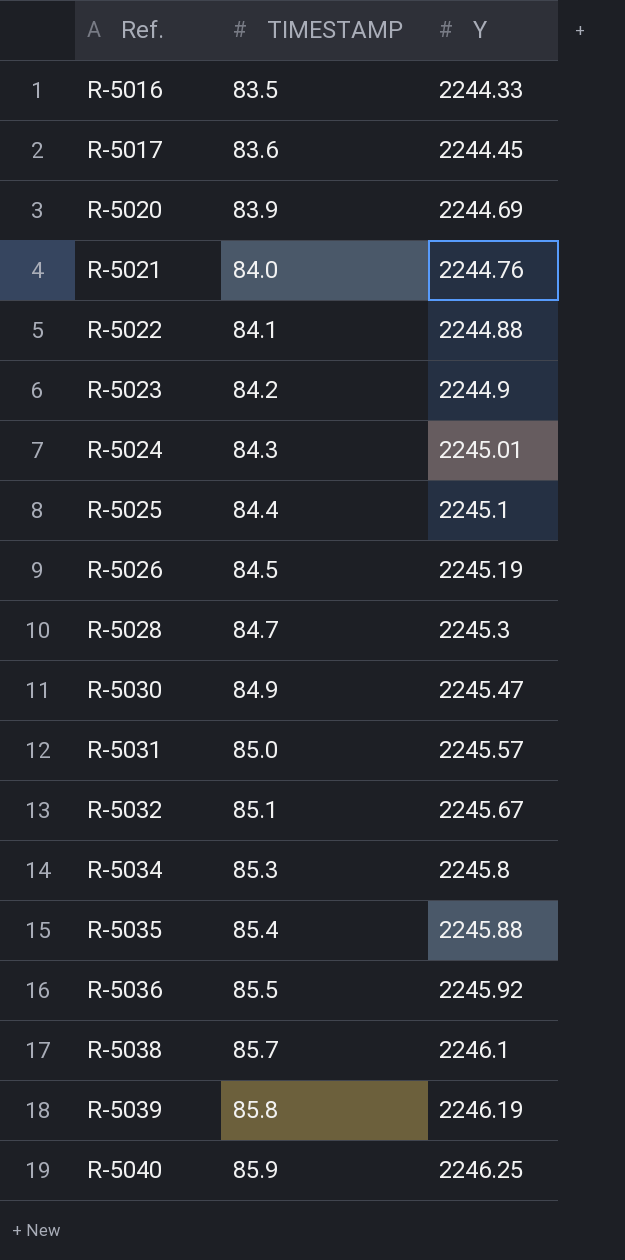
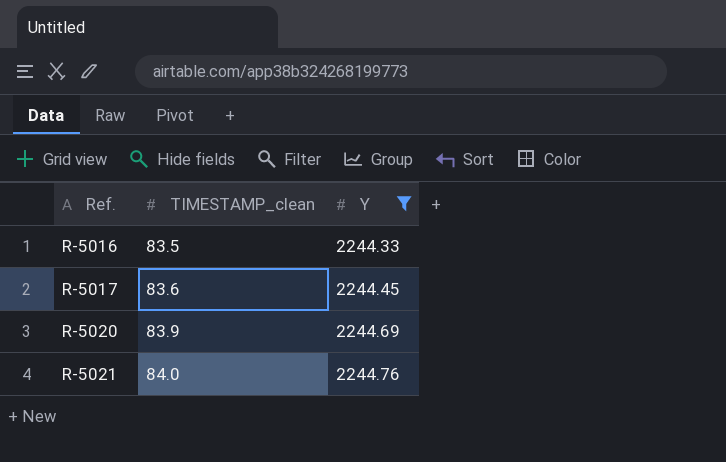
filter: none -> Y <= 2244.76
column name: TIMESTAMP -> TIMESTAMP_clean

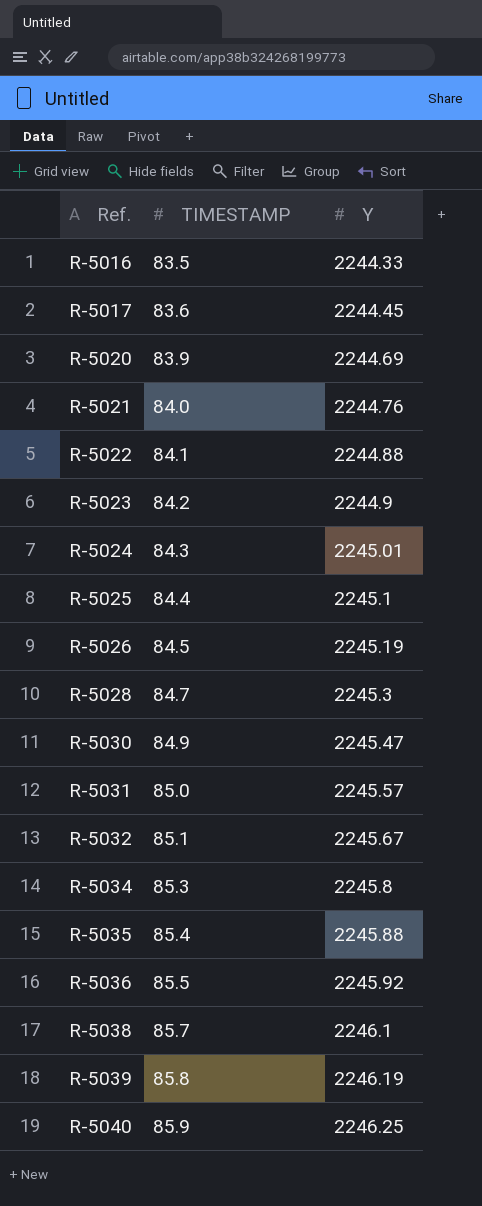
filter: Y <= 2244.76 -> none
column name: TIMESTAMP_clean -> TIMESTAMP

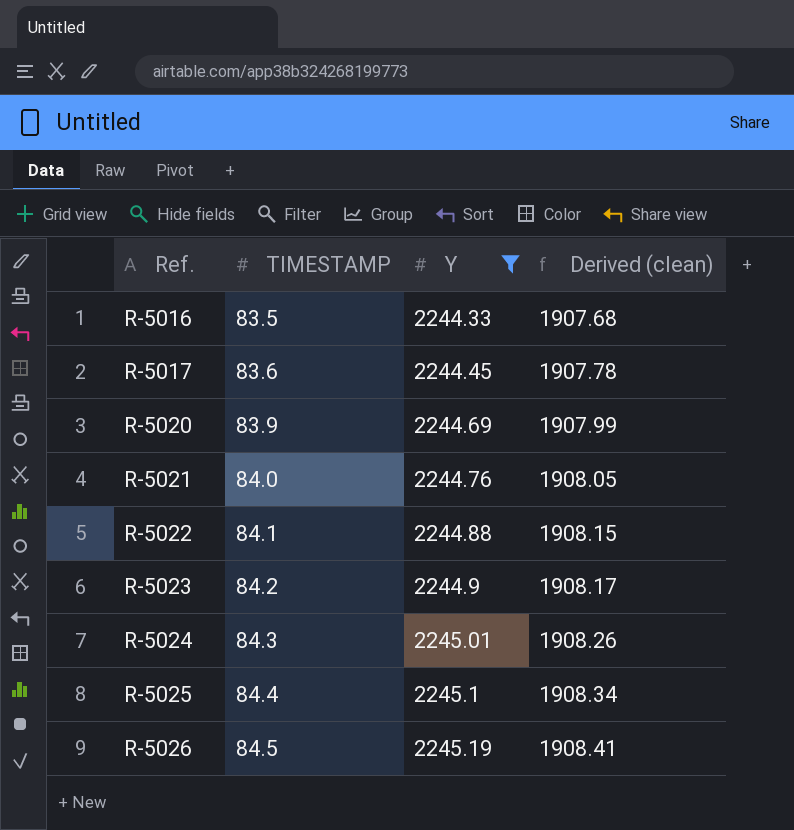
filter: none -> Y <= 2245.19
column Derived (clean) | formula: none -> [Y] * 0.85

